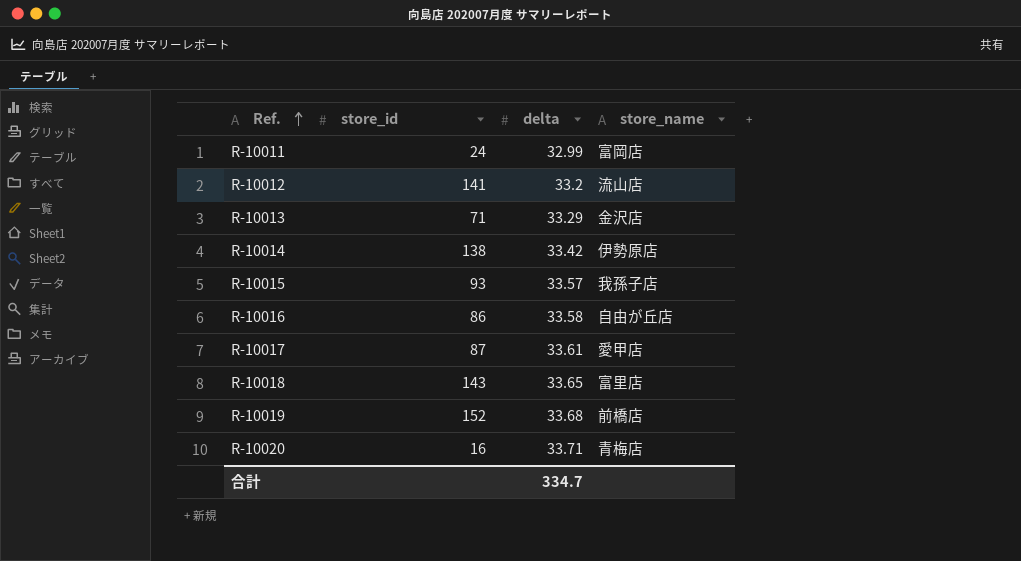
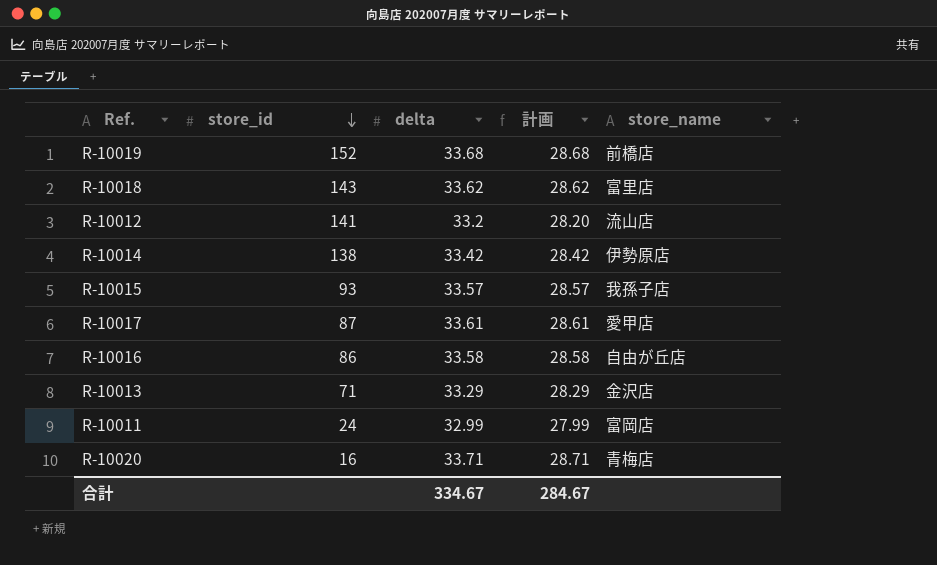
row order: Ref. ascending -> store_id descending
column 計画 | formula: none -> [delta] - 5
R-10018 | delta: 33.65 -> 33.62
合計 | delta: 334.7 -> 334.67

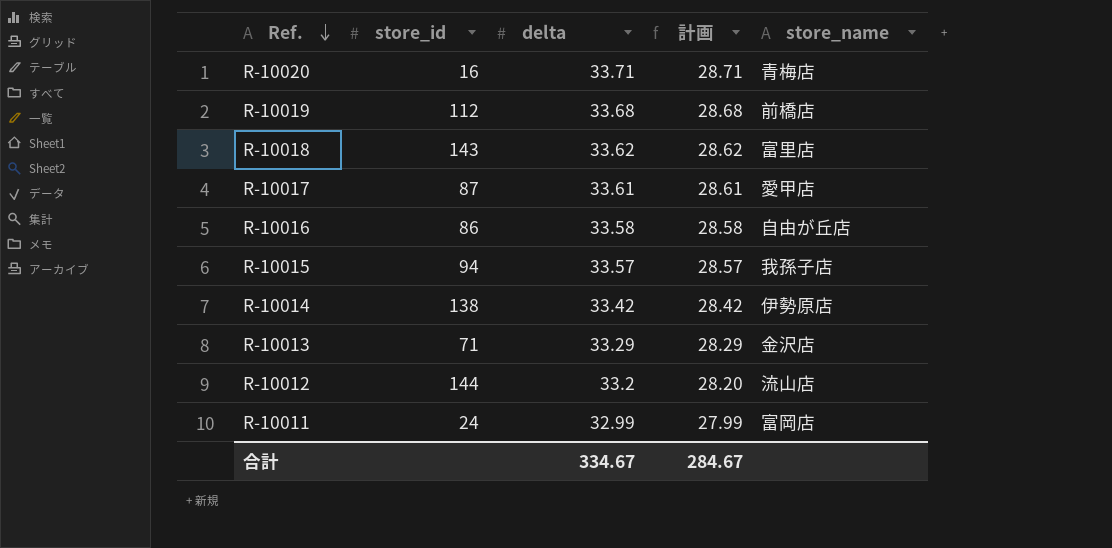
row order: store_id descending -> Ref. descending
R-10019 | store_id: 152 -> 112
R-10015 | store_id: 93 -> 94
R-10012 | store_id: 141 -> 144

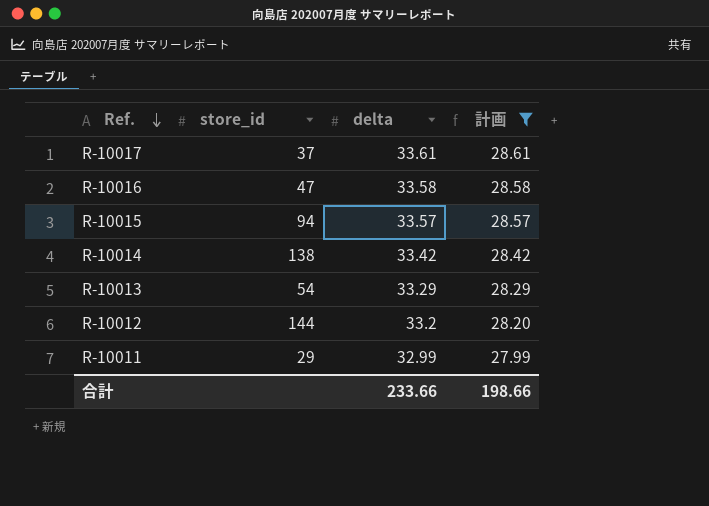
filter: none -> 計画 <= 28.61
column store_name | position: 5 -> none
R-10017 | store_id: 87 -> 37
R-10016 | store_id: 86 -> 47
R-10013 | store_id: 71 -> 54
R-10011 | store_id: 24 -> 29
合計 | delta: 334.67 -> 233.66
合計 | 計画: 284.67 -> 198.66

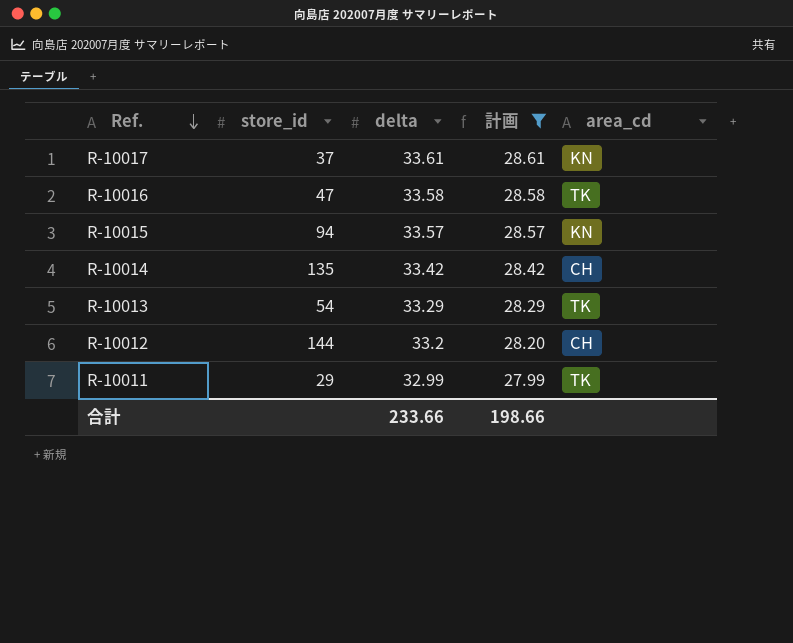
column area_cd | position: none -> 5
R-10014 | store_id: 138 -> 135

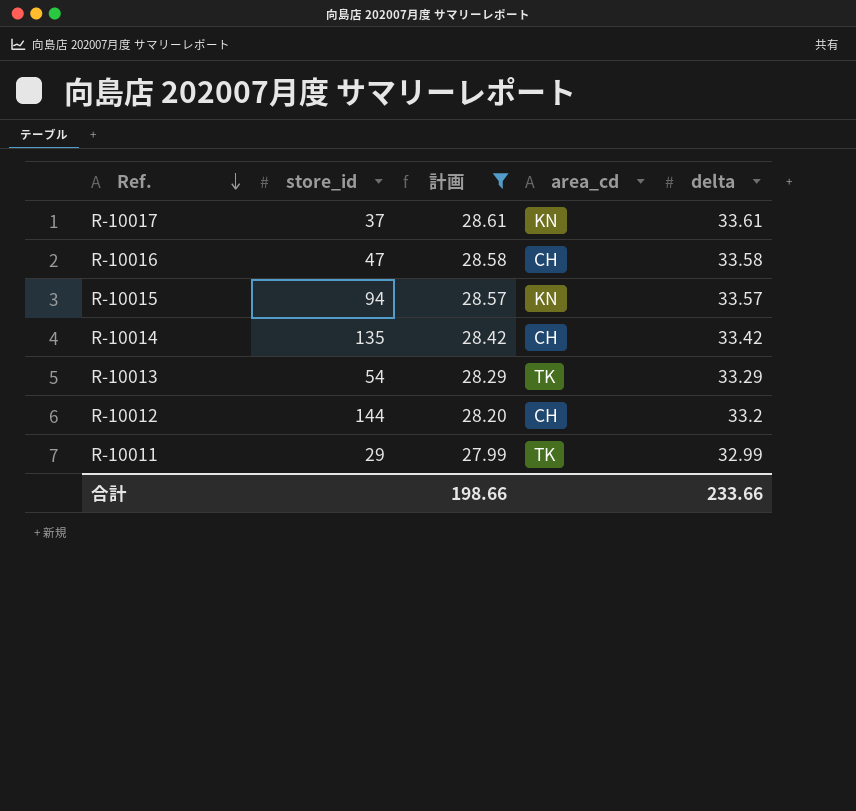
column delta | position: 3 -> 5
R-10016 | area_cd: TK -> CH

